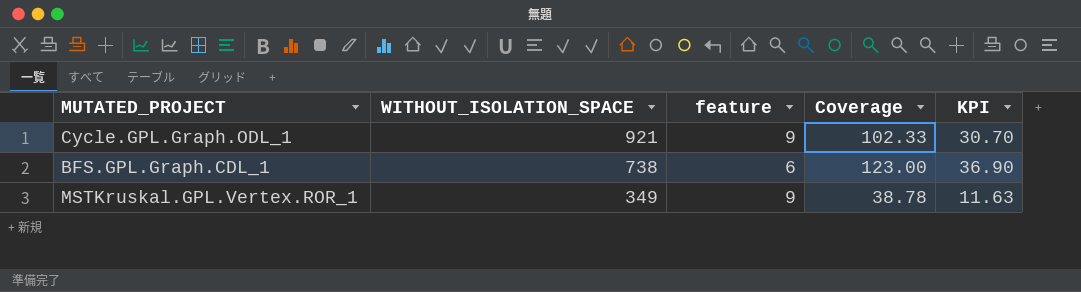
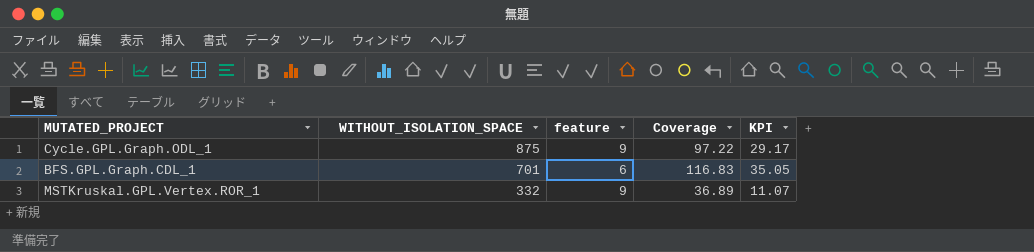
Cycle.GPL.Graph.ODL_1 | WITHOUT_ISOLATION_SPACE: 921 -> 875
Cycle.GPL.Graph.ODL_1 | Coverage: 102.33 -> 97.22
Cycle.GPL.Graph.ODL_1 | KPI: 30.70 -> 29.17
BFS.GPL.Graph.CDL_1 | WITHOUT_ISOLATION_SPACE: 738 -> 701
BFS.GPL.Graph.CDL_1 | Coverage: 123.00 -> 116.83
BFS.GPL.Graph.CDL_1 | KPI: 36.90 -> 35.05
MSTKruskal.GPL.Vertex.ROR_1 | WITHOUT_ISOLATION_SPACE: 349 -> 332
MSTKruskal.GPL.Vertex.ROR_1 | Coverage: 38.78 -> 36.89
MSTKruskal.GPL.Vertex.ROR_1 | KPI: 11.63 -> 11.07

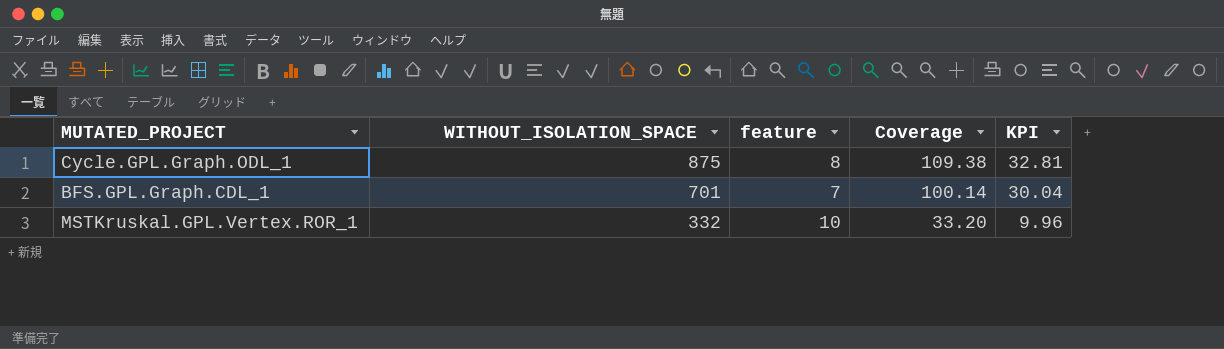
Cycle.GPL.Graph.ODL_1 | feature: 9 -> 8
Cycle.GPL.Graph.ODL_1 | Coverage: 97.22 -> 109.38
Cycle.GPL.Graph.ODL_1 | KPI: 29.17 -> 32.81
BFS.GPL.Graph.CDL_1 | feature: 6 -> 7
BFS.GPL.Graph.CDL_1 | Coverage: 116.83 -> 100.14
BFS.GPL.Graph.CDL_1 | KPI: 35.05 -> 30.04
MSTKruskal.GPL.Vertex.ROR_1 | feature: 9 -> 10
MSTKruskal.GPL.Vertex.ROR_1 | Coverage: 36.89 -> 33.20
MSTKruskal.GPL.Vertex.ROR_1 | KPI: 11.07 -> 9.96

